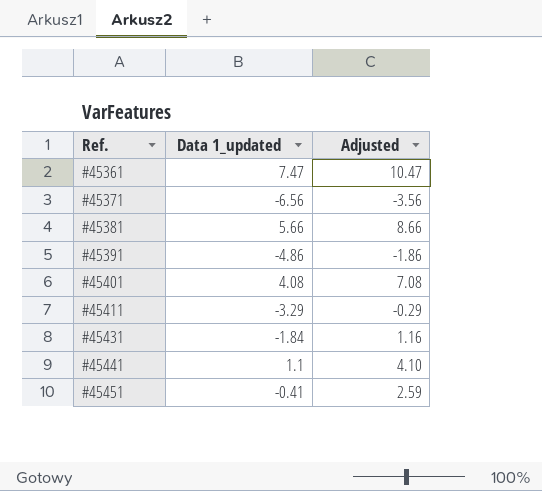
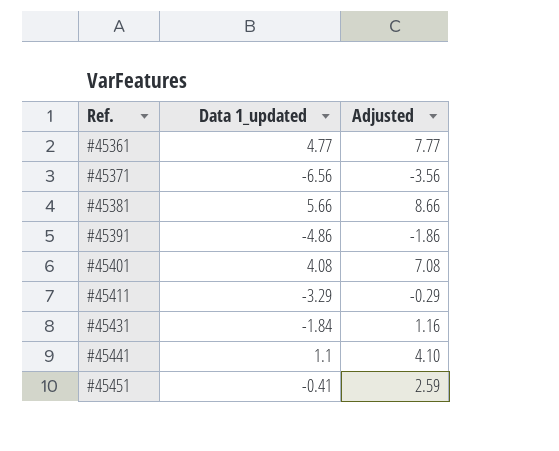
#45361 | Data 1_updated: 7.47 -> 4.77
#45361 | Adjusted: 10.47 -> 7.77

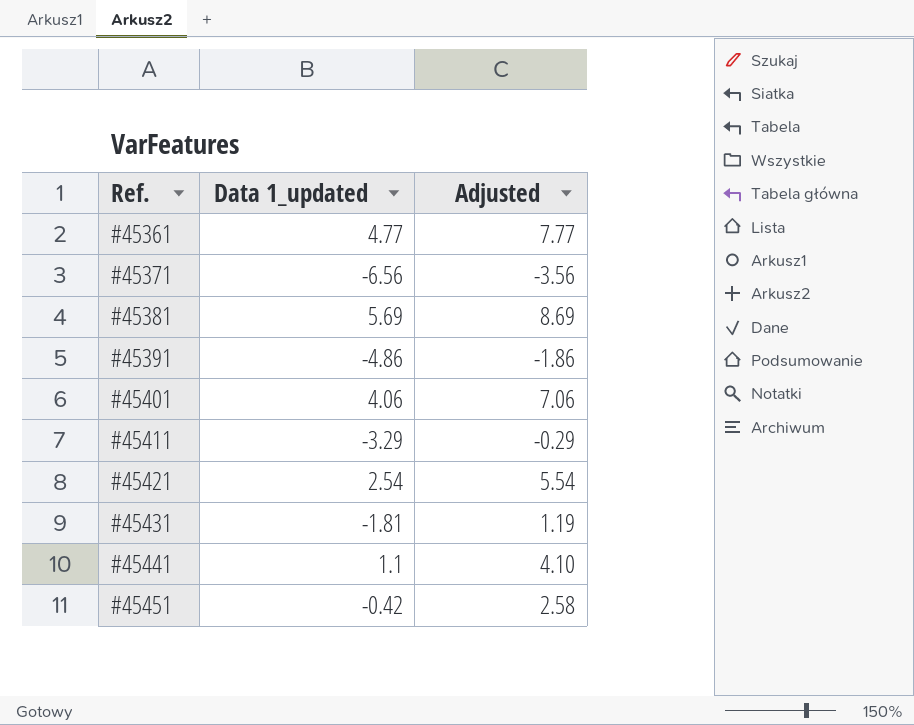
#45381 | Data 1_updated: 5.66 -> 5.69
#45381 | Adjusted: 8.66 -> 8.69
#45401 | Data 1_updated: 4.08 -> 4.06
#45401 | Adjusted: 7.08 -> 7.06
row #45421: none -> 2.54 | 5.54
#45431 | Data 1_updated: -1.84 -> -1.81
#45431 | Adjusted: 1.16 -> 1.19
#45451 | Data 1_updated: -0.41 -> -0.42
#45451 | Adjusted: 2.59 -> 2.58

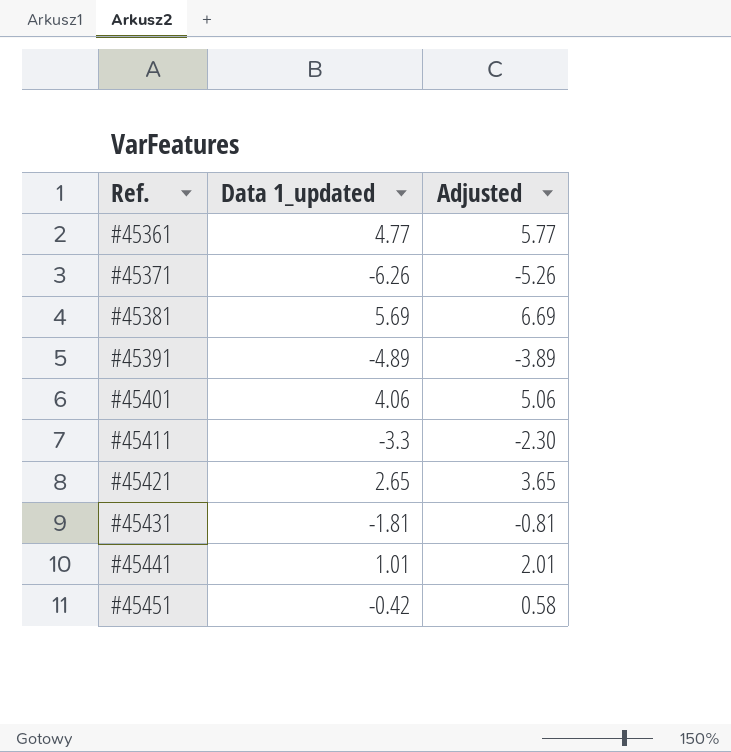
column Adjusted | formula: [Data 1_updated] + 3 -> [Data 1_updated] + 1
#45371 | Data 1_updated: -6.56 -> -6.26
#45391 | Data 1_updated: -4.86 -> -4.89
#45411 | Data 1_updated: -3.29 -> -3.3
#45421 | Data 1_updated: 2.54 -> 2.65
#45441 | Data 1_updated: 1.1 -> 1.01

